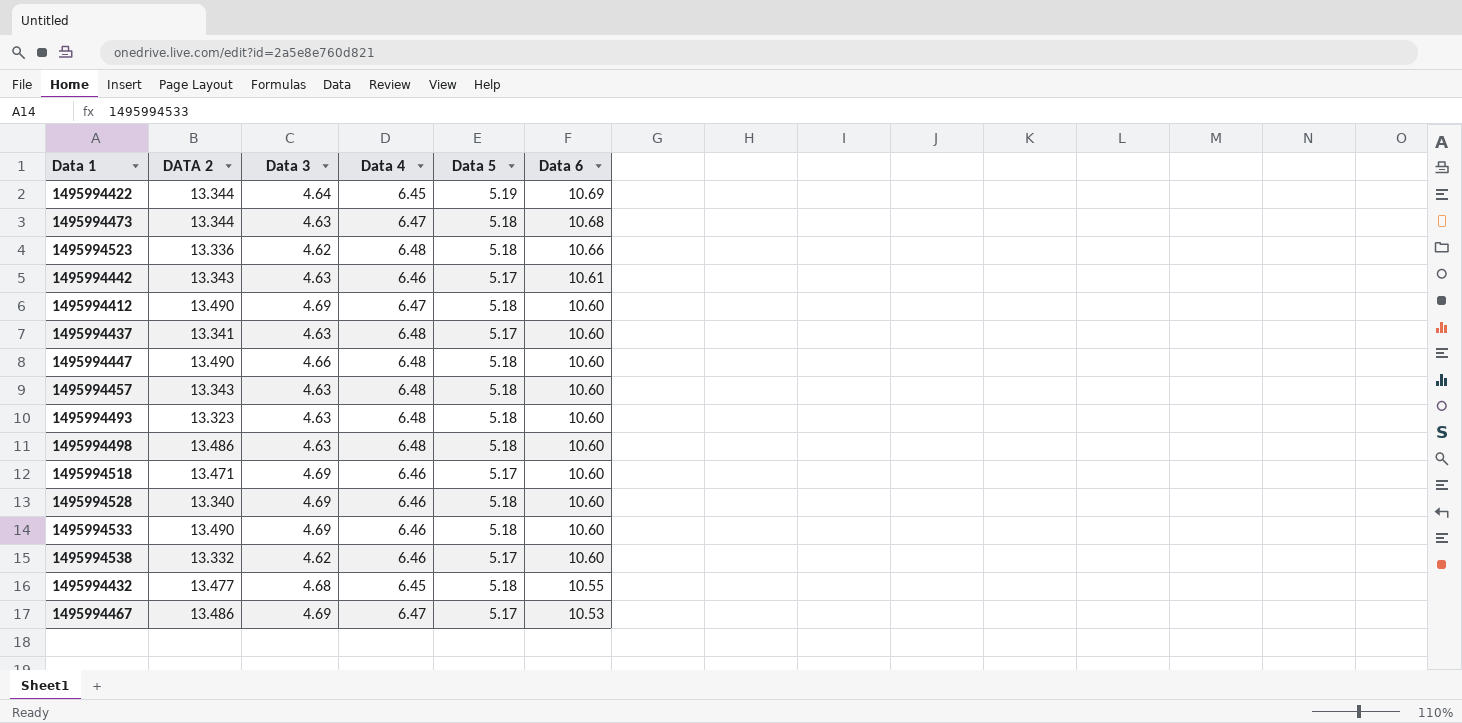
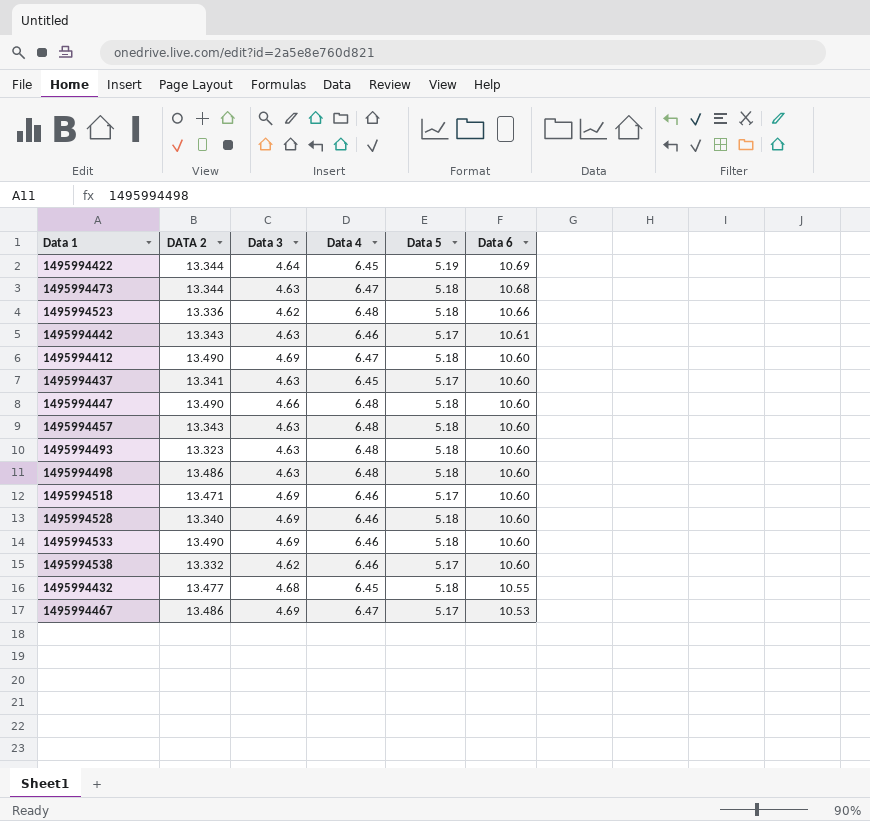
1495994437 | Data 4: 6.48 -> 6.45

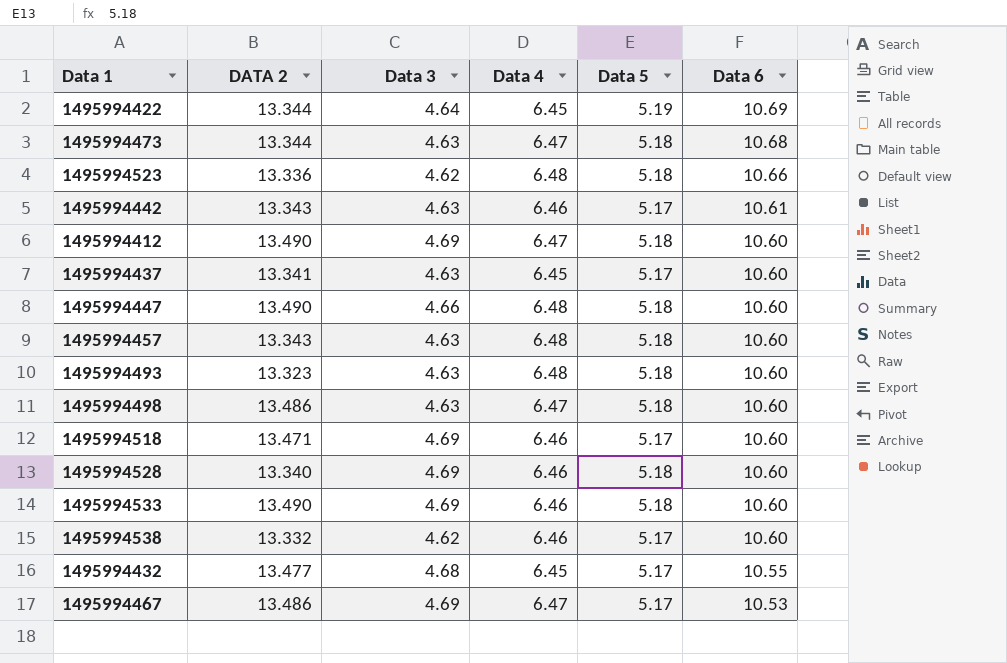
1495994498 | Data 4: 6.48 -> 6.47
1495994432 | Data 5: 5.18 -> 5.17

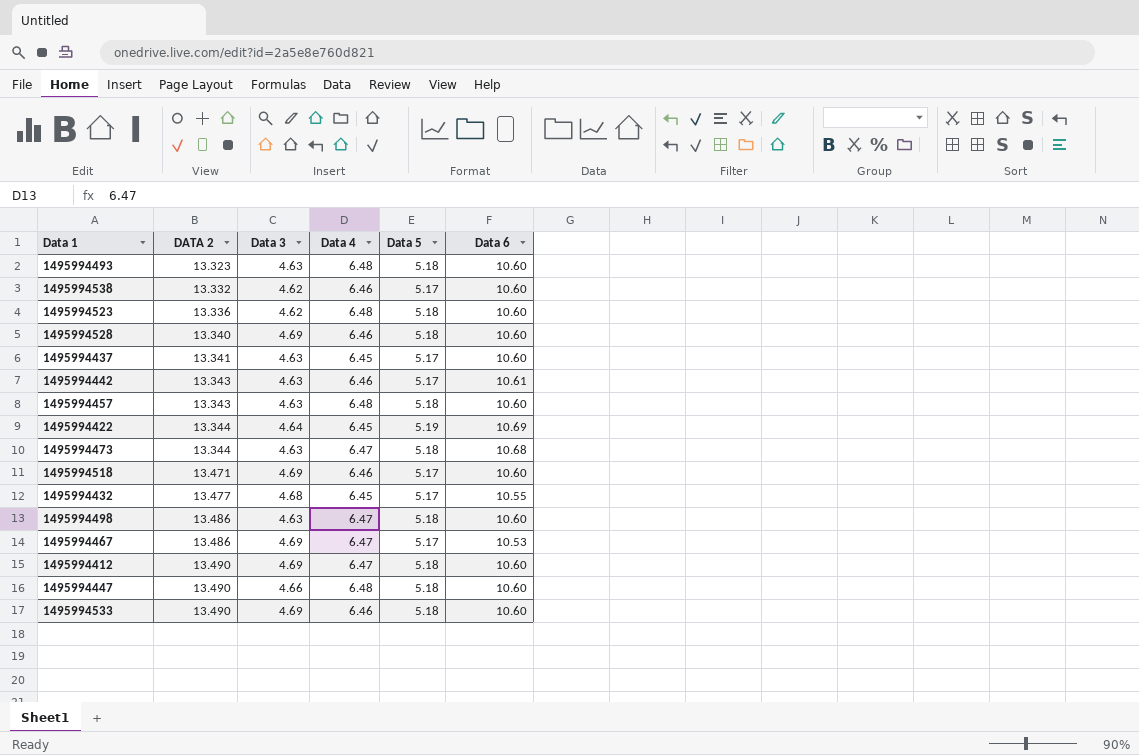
row order: Data 6 descending -> DATA 2 ascending
1495994523 | Data 6: 10.66 -> 10.60

